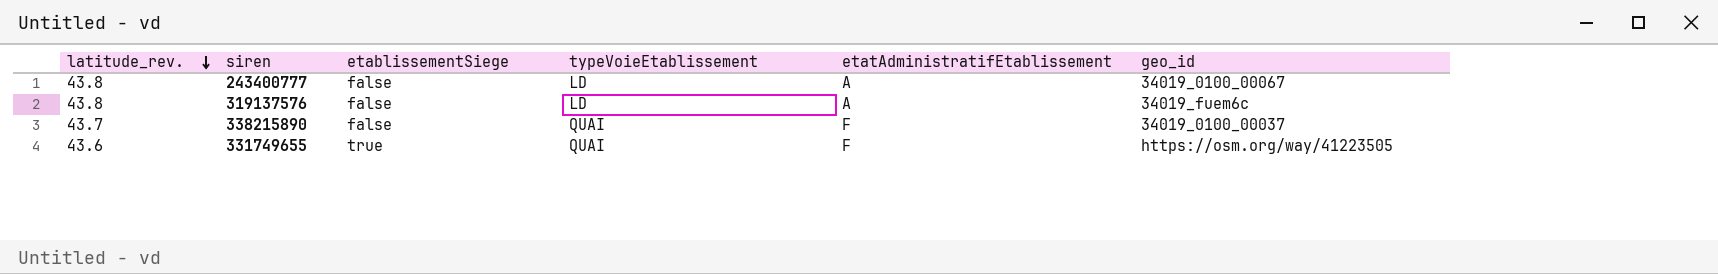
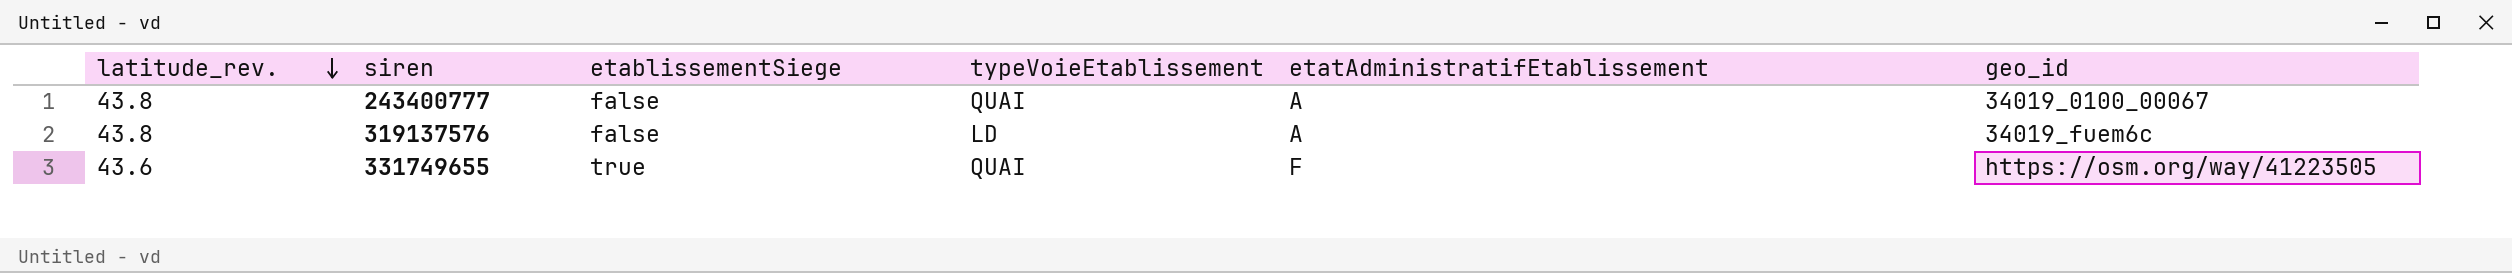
row 338215890: 43.7 | false | QUAI | F | 34019_0100_00037 -> none
243400777 | typeVoieEtablissement: LD -> QUAI

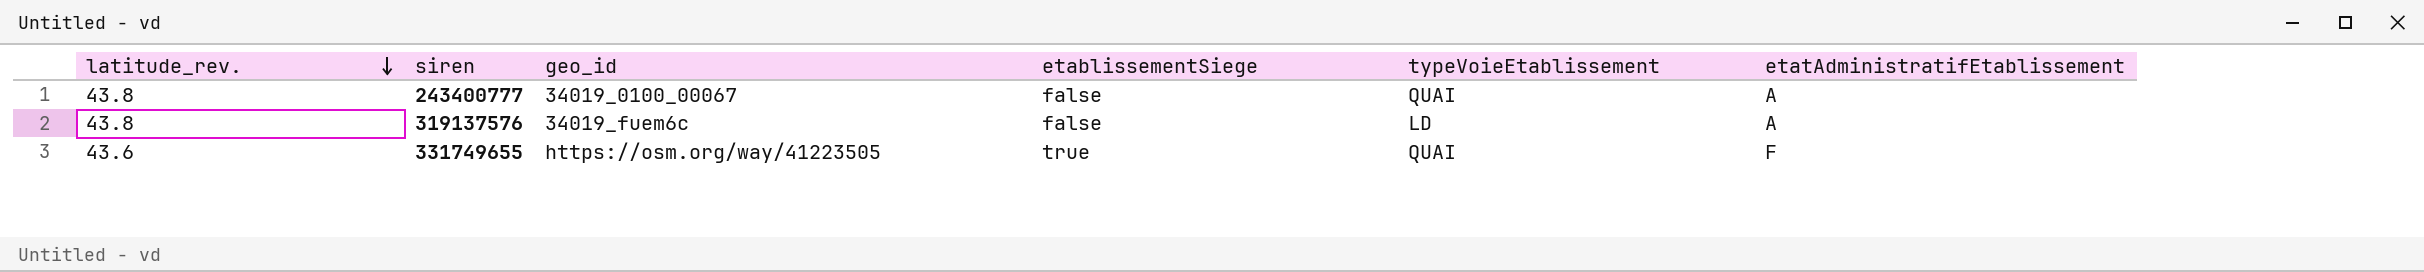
column geo_id | position: 6 -> 3

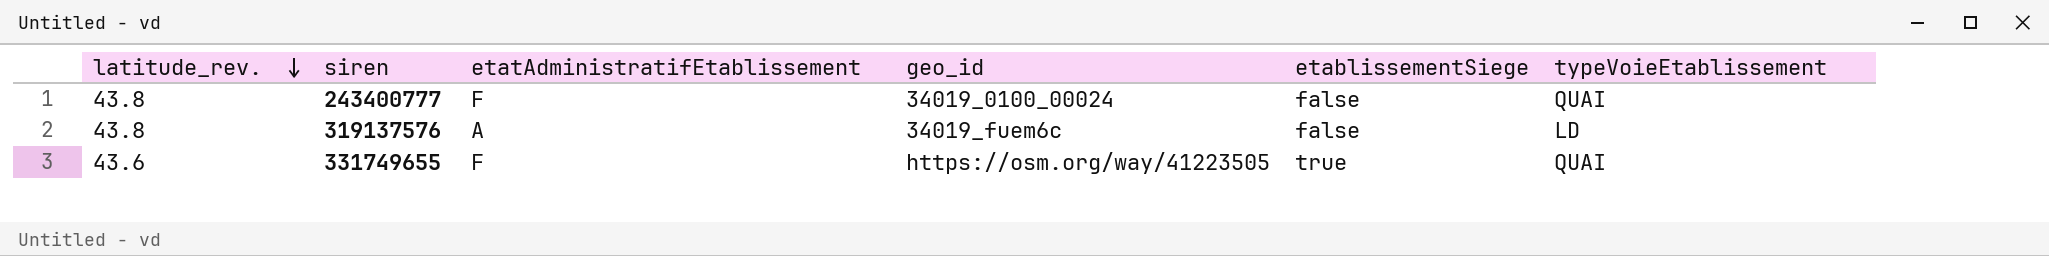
column etatAdministratifEtablissement | position: 6 -> 3
243400777 | etatAdministratifEtablissement: A -> F
243400777 | geo_id: 34019_0100_00067 -> 34019_0100_00024

